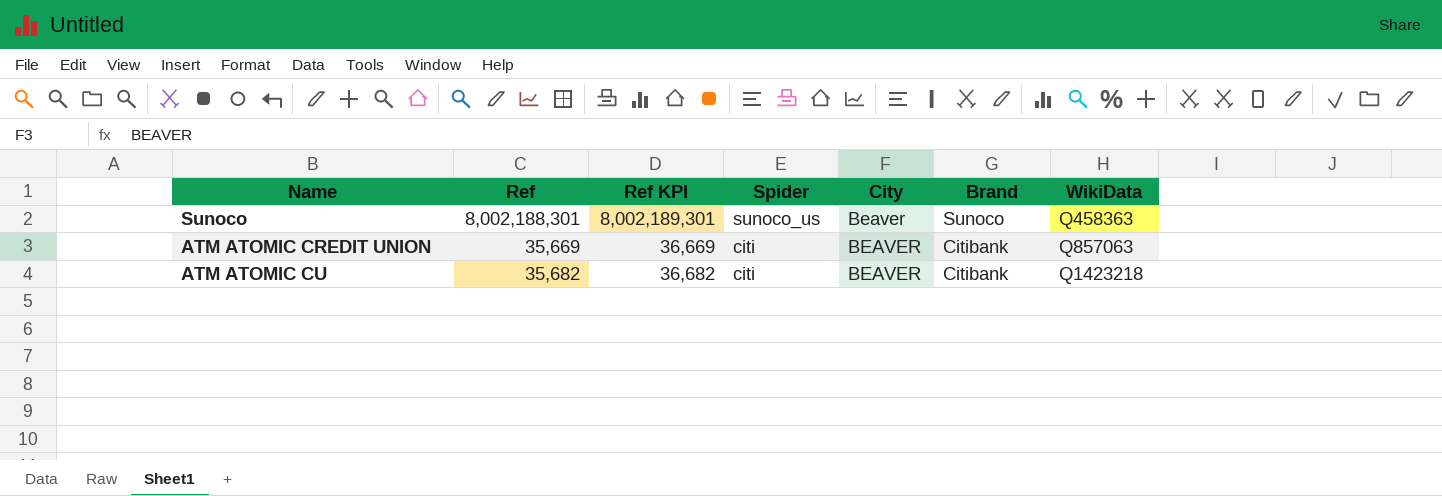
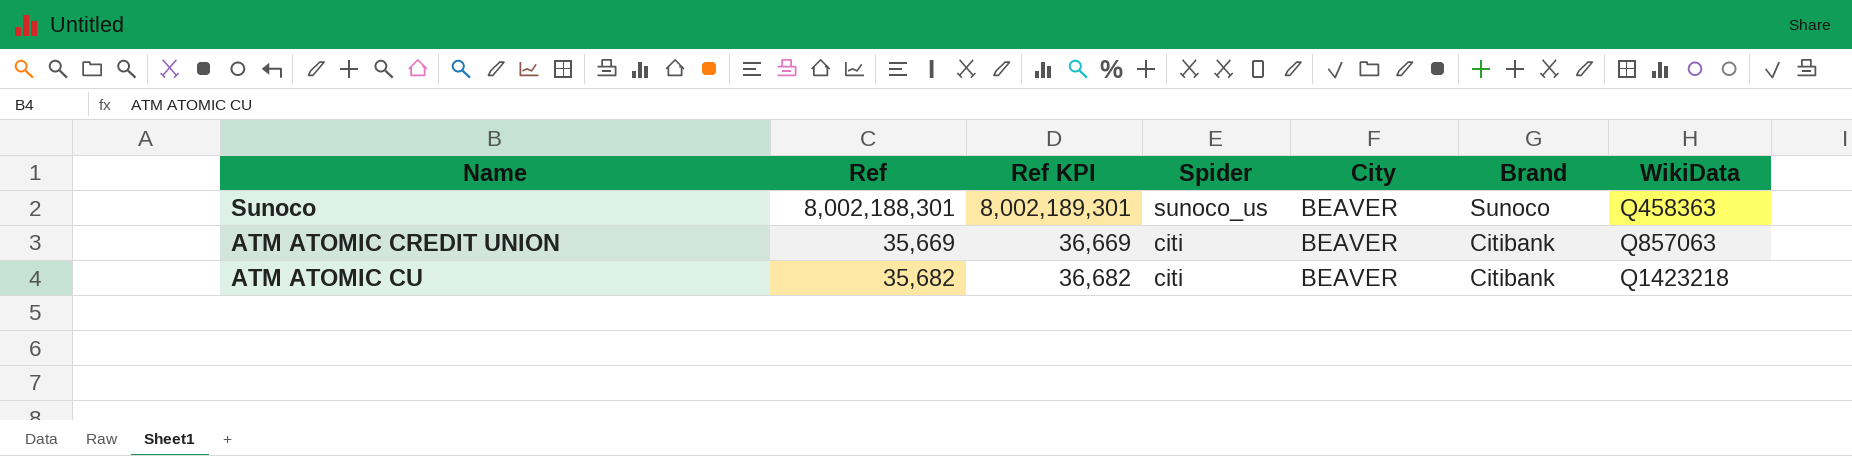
Sunoco | City: Beaver -> BEAVER

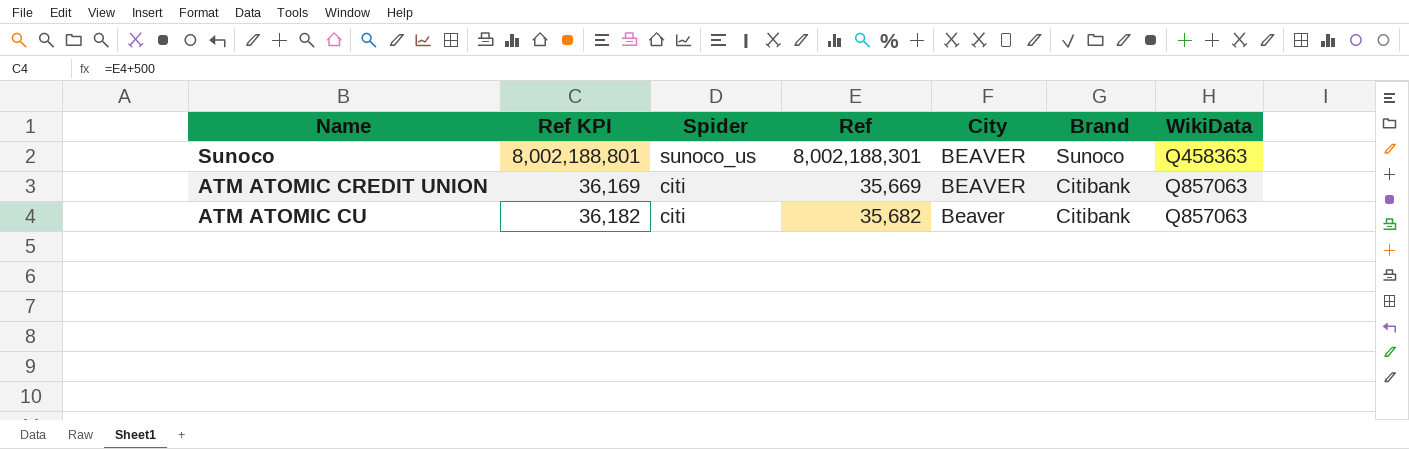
column Ref KPI | formula: [Ref] + 1000 -> [Ref] + 500
column Ref | position: 2 -> 4
ATM ATOMIC CU | City: BEAVER -> Beaver
ATM ATOMIC CU | WikiData: Q1423218 -> Q857063

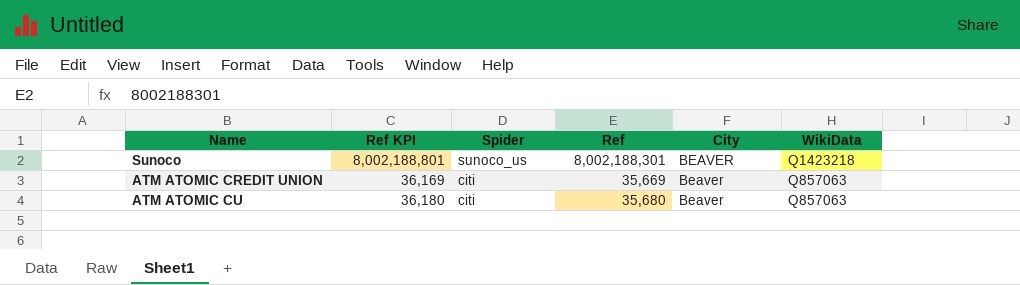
column Brand | position: 6 -> none
Sunoco | WikiData: Q458363 -> Q1423218
ATM ATOMIC CREDIT UNION | City: BEAVER -> Beaver
ATM ATOMIC CU | Ref KPI: 36,182 -> 36,180
ATM ATOMIC CU | Ref: 35,682 -> 35,680

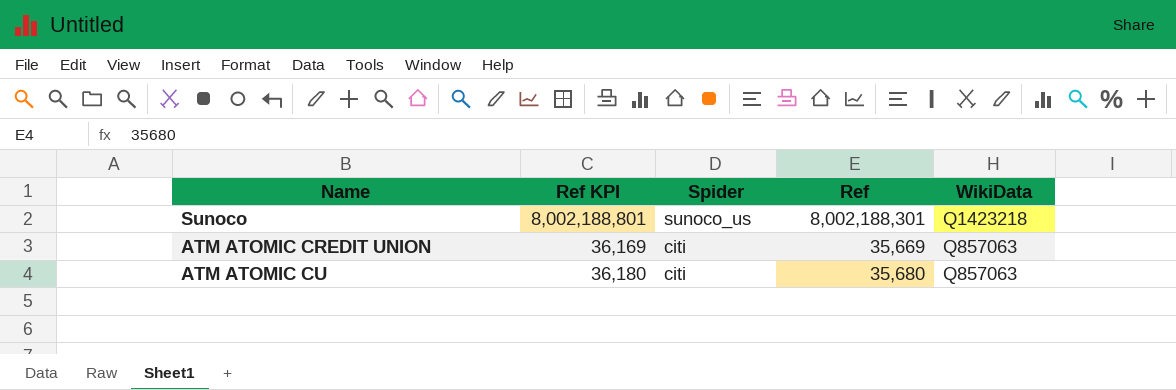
column City | position: 5 -> none

